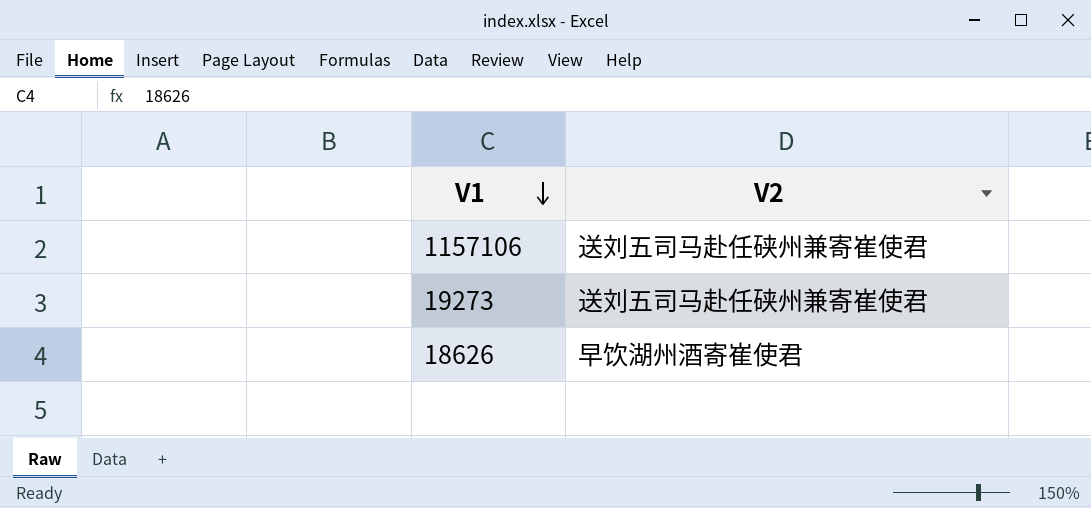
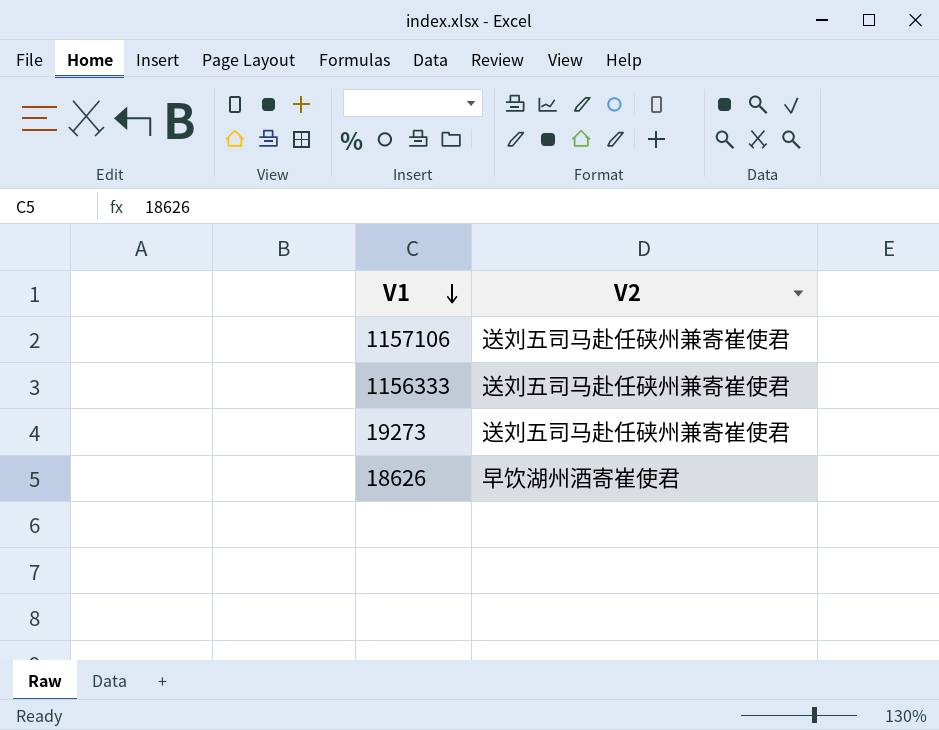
row 1156333: none -> 送刘五司马赴任硖州兼寄崔使君

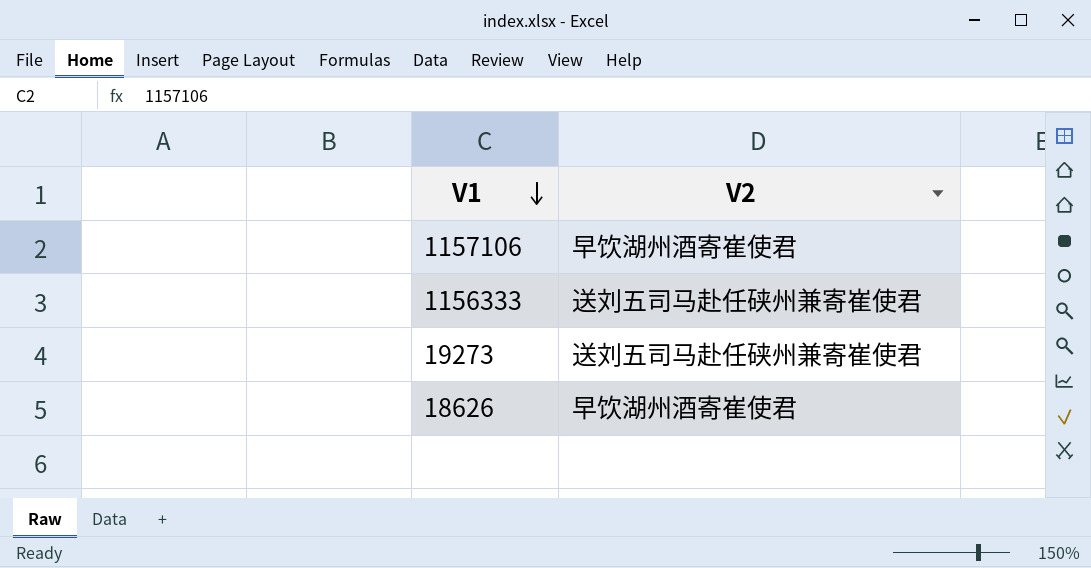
1157106 | V2: 送刘五司马赴任硖州兼寄崔使君 -> 早饮湖州酒寄崔使君

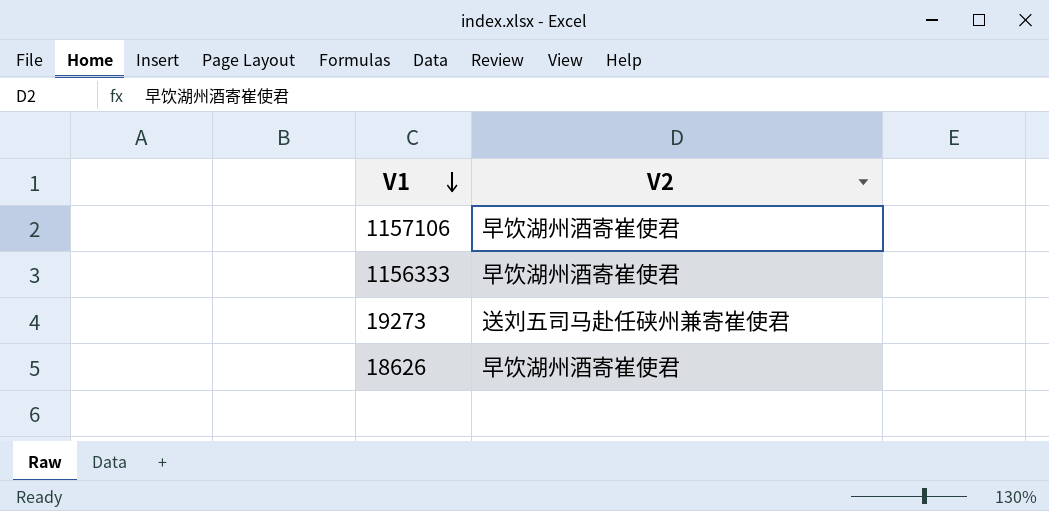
1156333 | V2: 送刘五司马赴任硖州兼寄崔使君 -> 早饮湖州酒寄崔使君

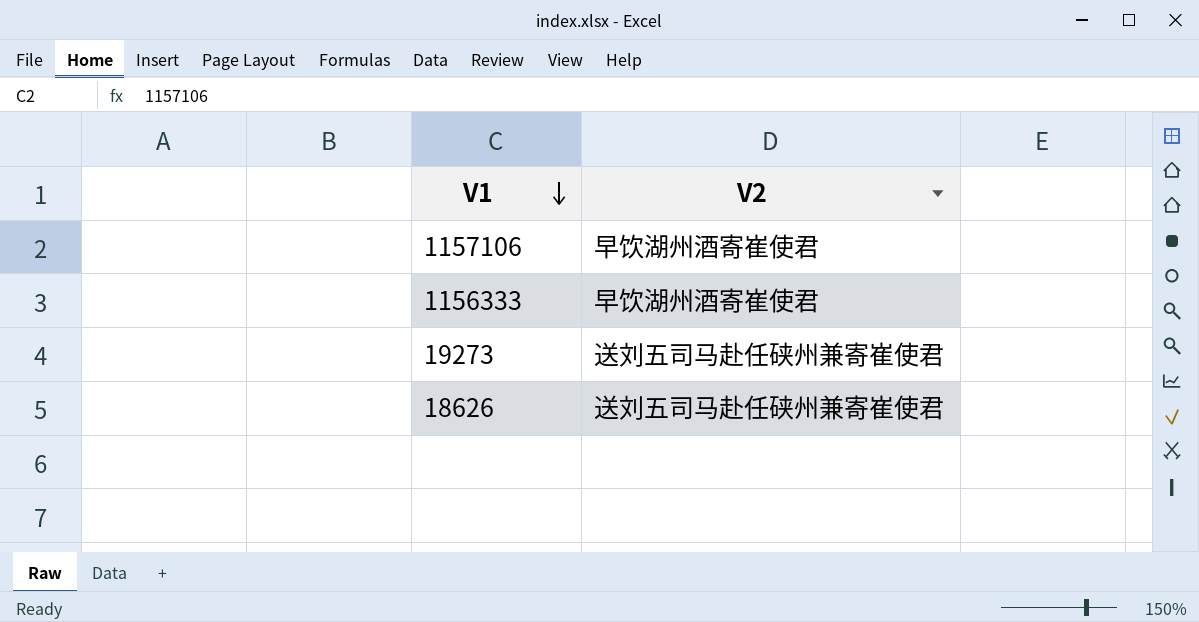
18626 | V2: 早饮湖州酒寄崔使君 -> 送刘五司马赴任硖州兼寄崔使君

